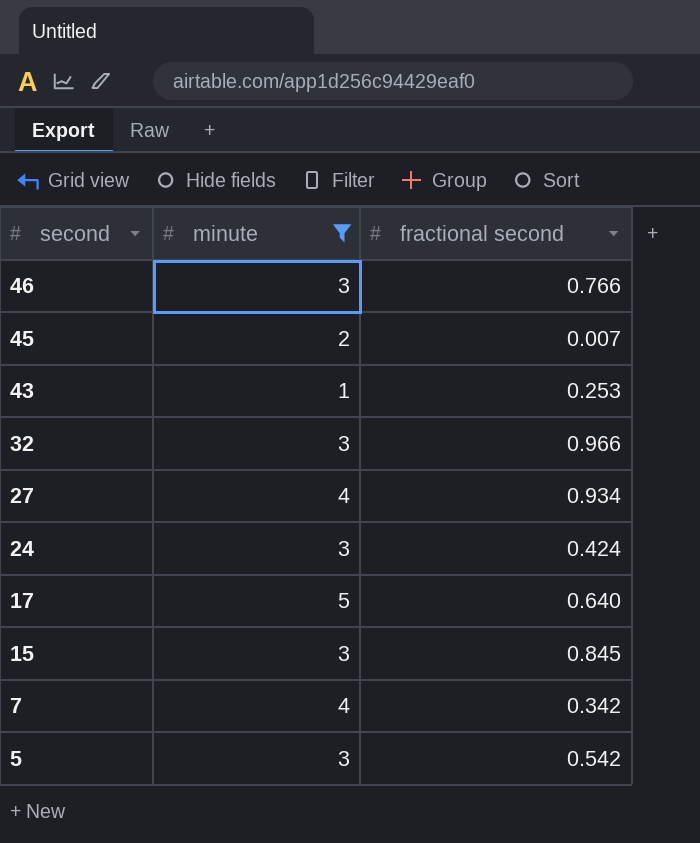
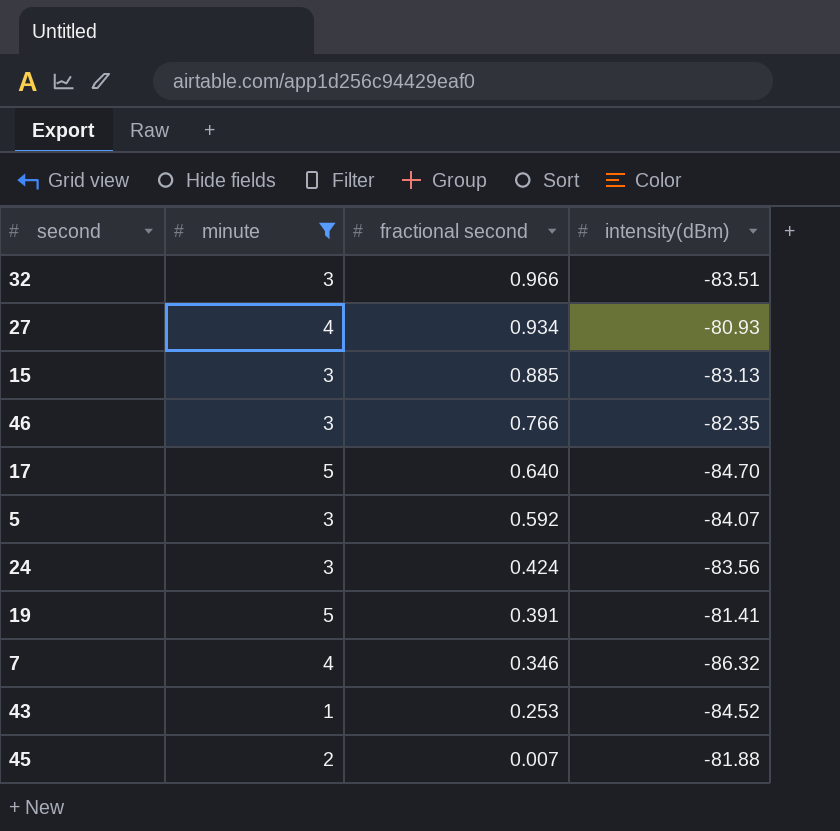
row order: second descending -> fractional second descending
column intensity(dBm) | position: none -> 4
15 | fractional second: 0.845 -> 0.885
5 | fractional second: 0.542 -> 0.592
row 19: none -> 5 | 0.391 | -81.41
7 | fractional second: 0.342 -> 0.346

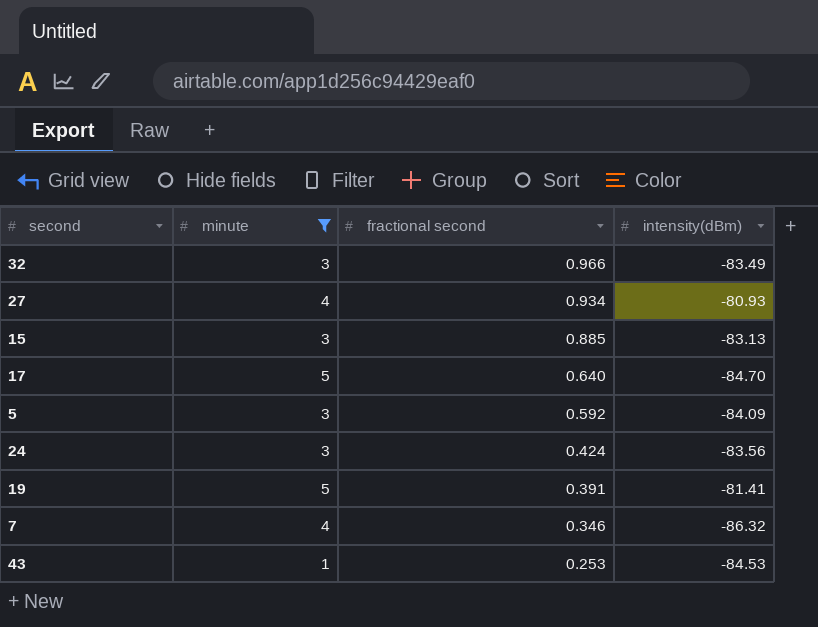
row 46: 3 | 0.766 | -82.35 -> none
row 45: 2 | 0.007 | -81.88 -> none
32 | intensity(dBm): -83.51 -> -83.49
5 | intensity(dBm): -84.07 -> -84.09
43 | intensity(dBm): -84.52 -> -84.53

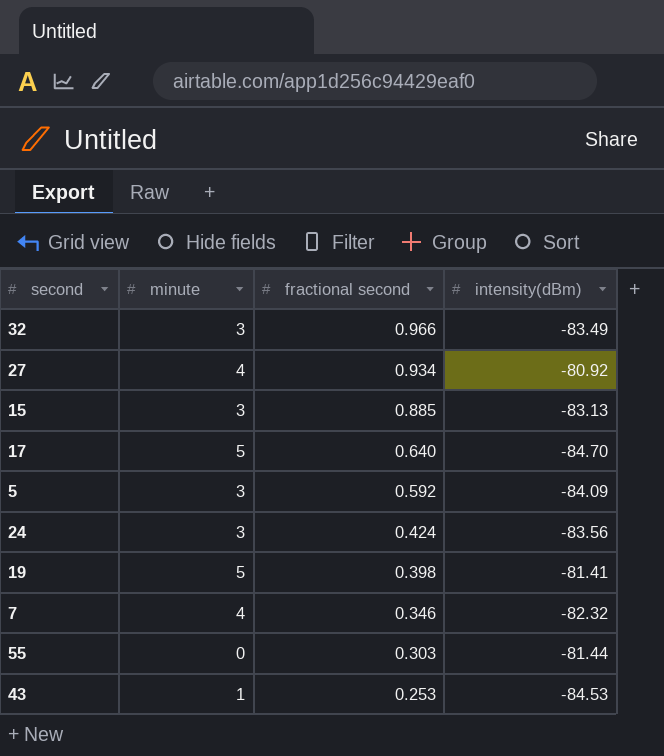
filter: minute != 0 -> none
27 | intensity(dBm): -80.93 -> -80.92
19 | fractional second: 0.391 -> 0.398
7 | intensity(dBm): -86.32 -> -82.32

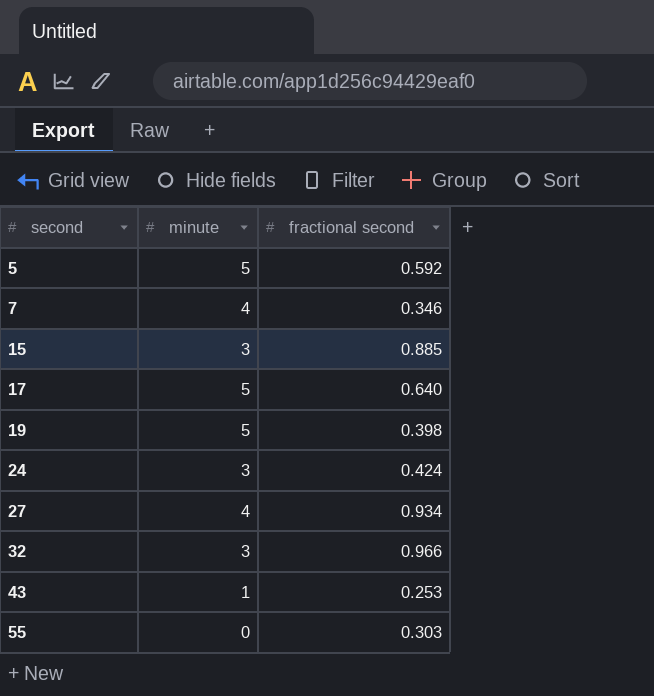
row order: fractional second descending -> second ascending
column intensity(dBm) | position: 4 -> none
5 | minute: 3 -> 5

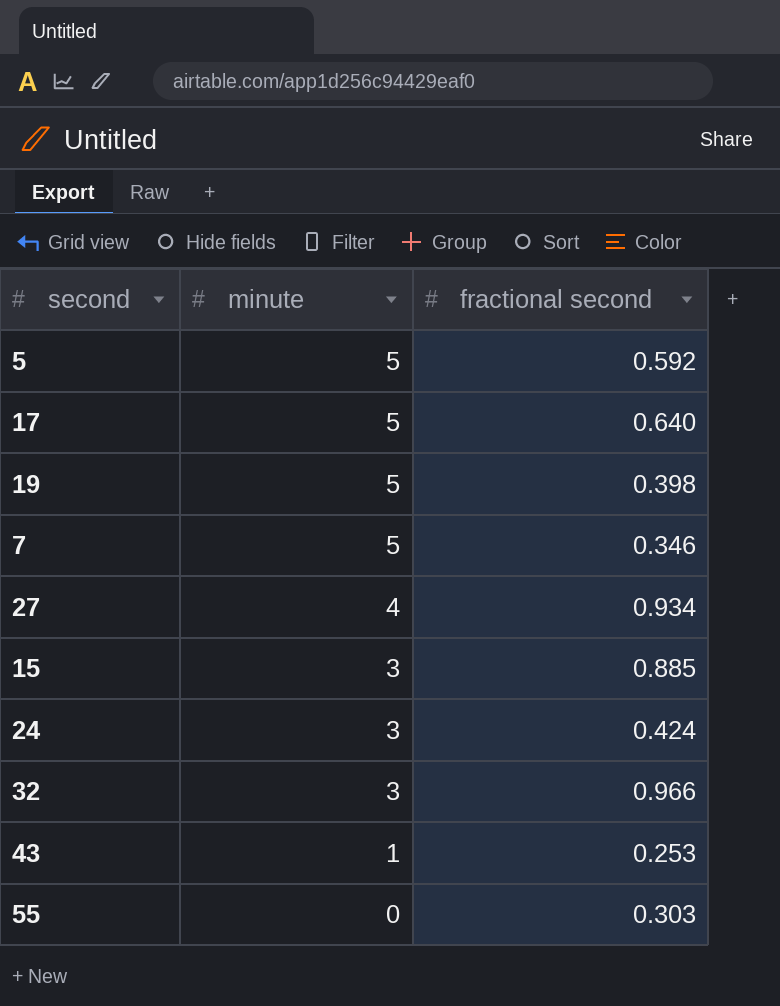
row order: second ascending -> minute descending
7 | minute: 4 -> 5

